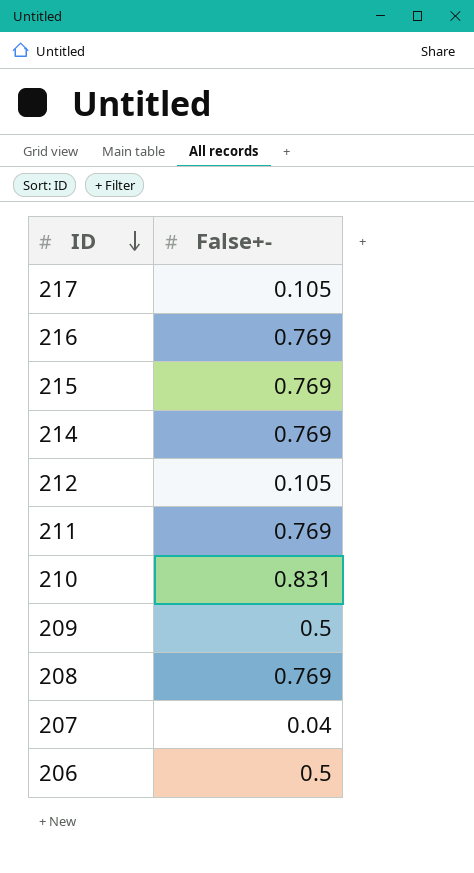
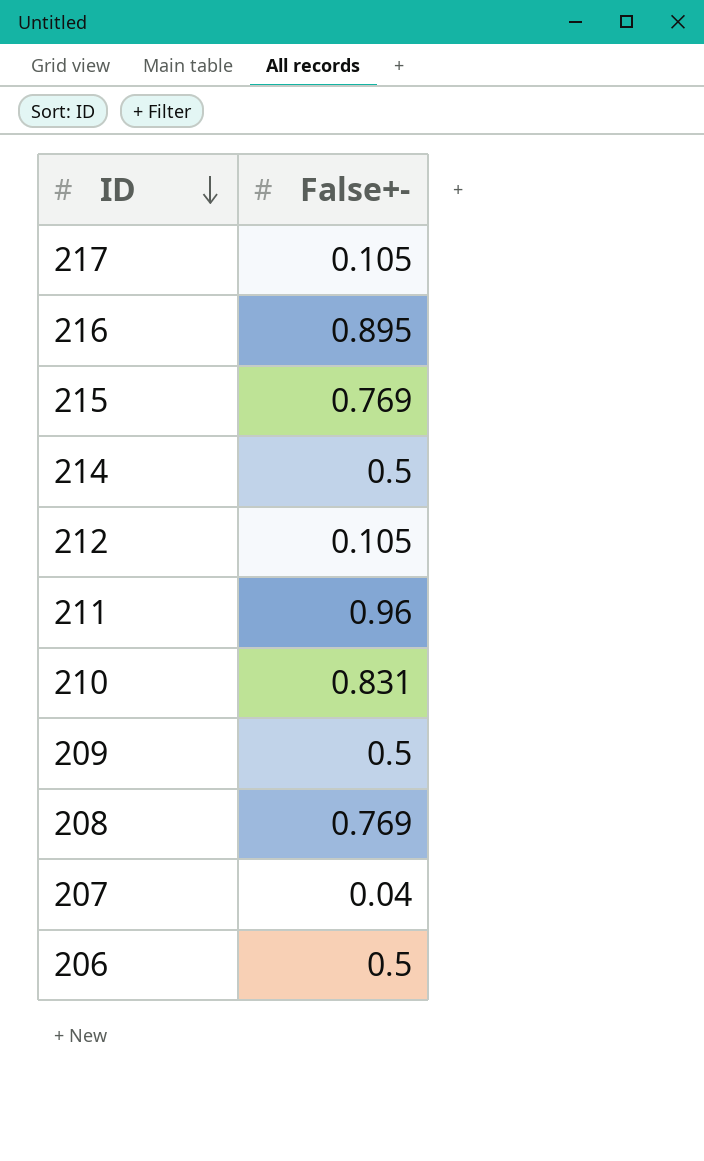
216 | False+-: 0.769 -> 0.895
214 | False+-: 0.769 -> 0.5
211 | False+-: 0.769 -> 0.96

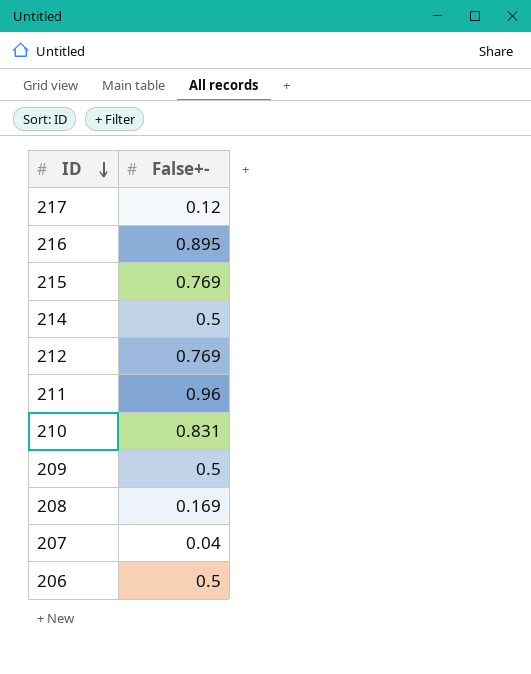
217 | False+-: 0.105 -> 0.12
212 | False+-: 0.105 -> 0.769
208 | False+-: 0.769 -> 0.169

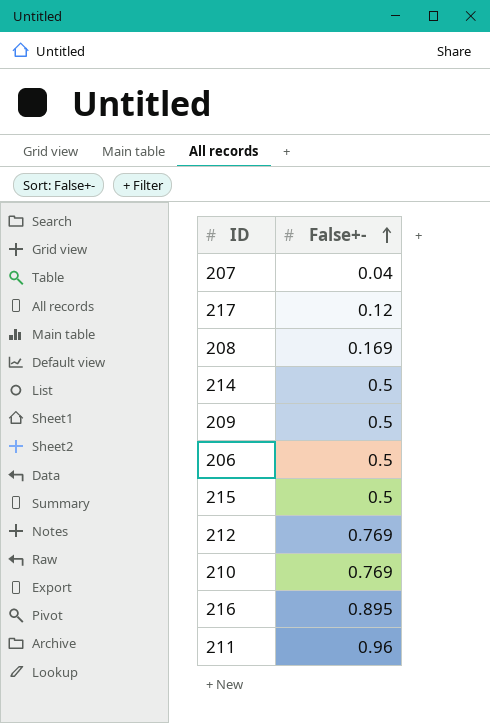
row order: ID descending -> False+- ascending
215 | False+-: 0.769 -> 0.5
210 | False+-: 0.831 -> 0.769

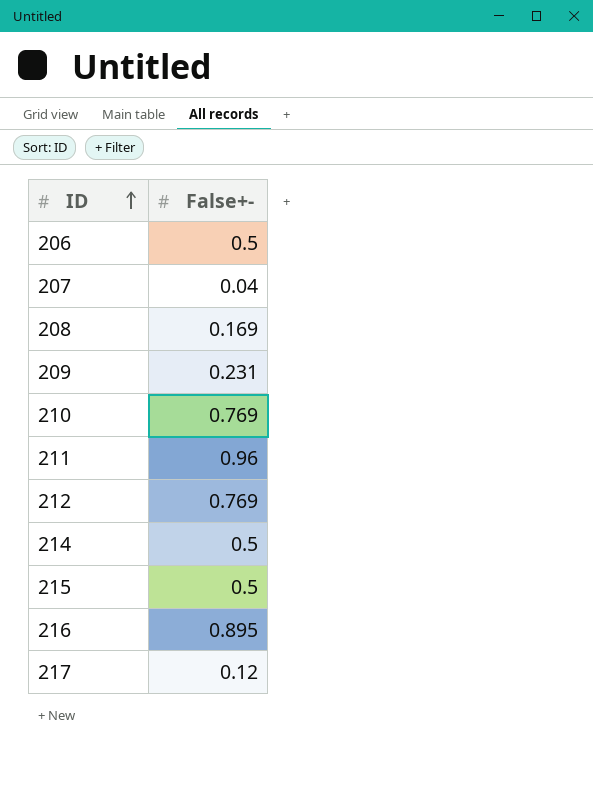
row order: False+- ascending -> ID ascending
209 | False+-: 0.5 -> 0.231

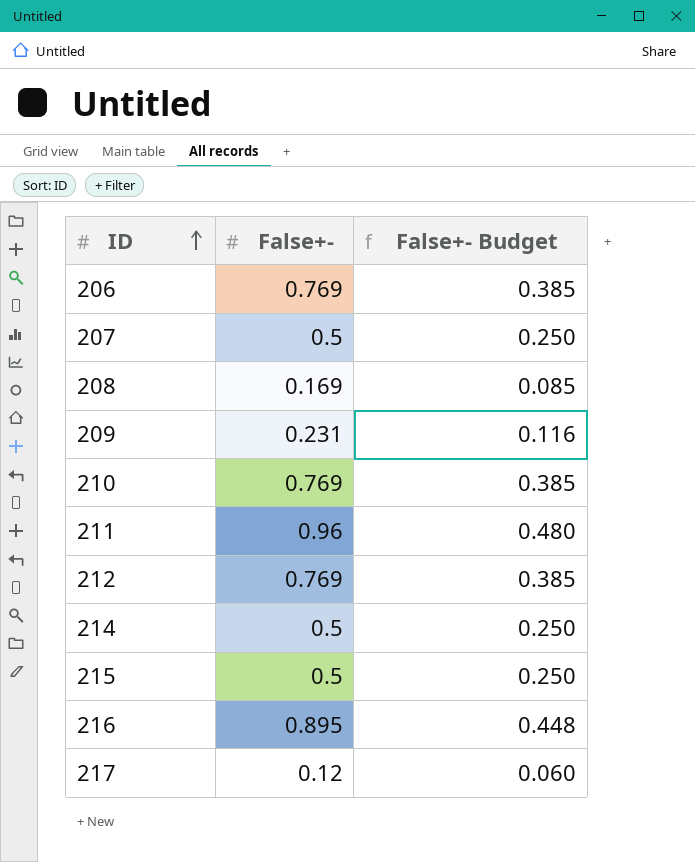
column False+- Budget | formula: none -> [False+-] * 0.5
206 | False+-: 0.5 -> 0.769
207 | False+-: 0.04 -> 0.5

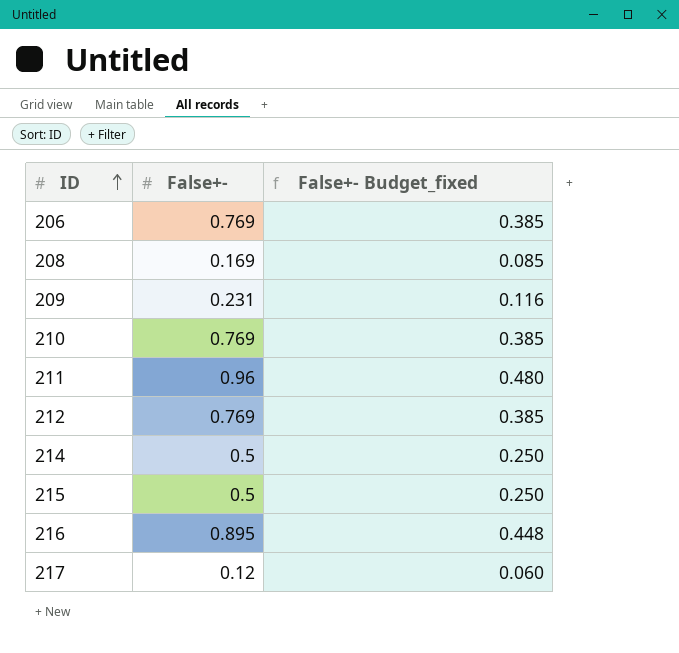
column name: False+- Budget -> False+- Budget_fixed
row 207: 0.5 | 0.250 -> none

